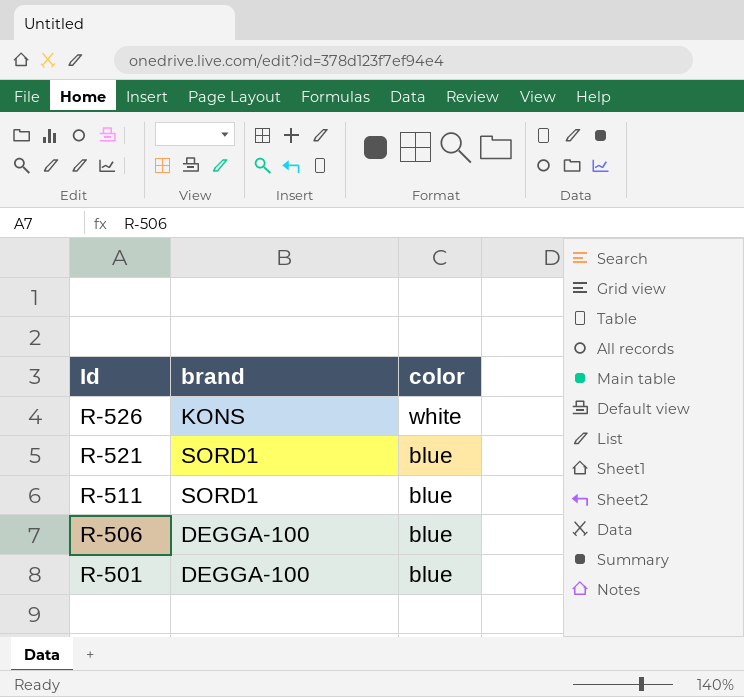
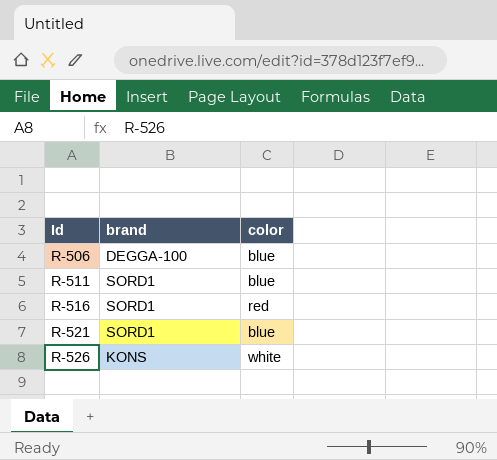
row order: Id descending -> Id ascending
row R-501: DEGGA-100 | blue -> none
row R-516: none -> SORD1 | red

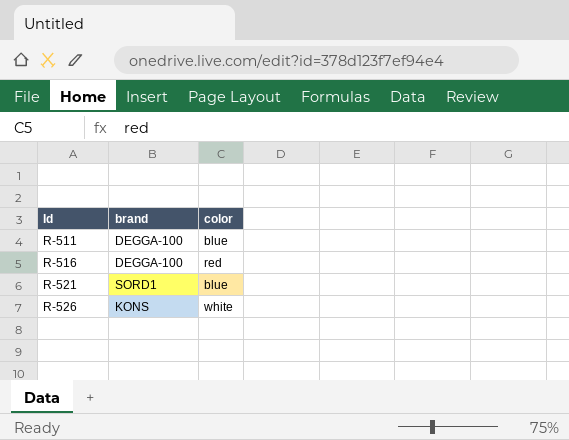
row R-506: DEGGA-100 | blue -> none
R-511 | brand: SORD1 -> DEGGA-100
R-516 | brand: SORD1 -> DEGGA-100

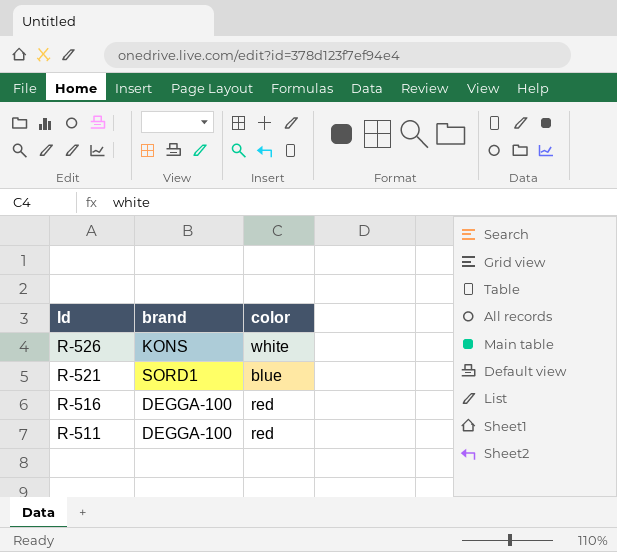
row order: Id ascending -> Id descending
R-511 | color: blue -> red

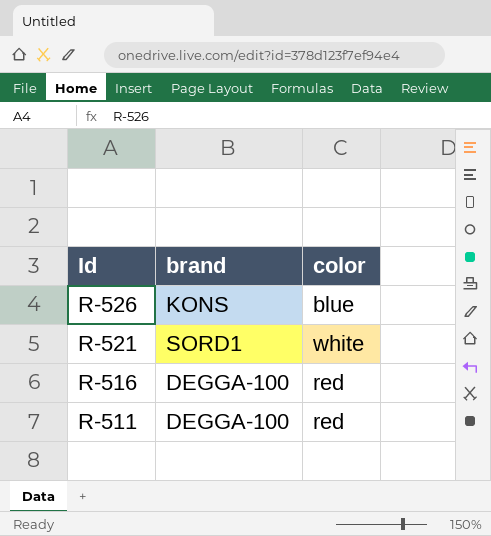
R-526 | color: white -> blue
R-521 | color: blue -> white

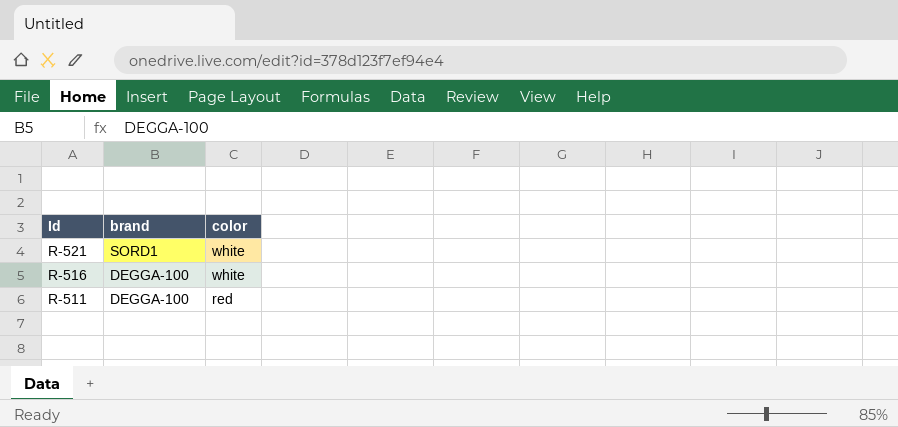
row R-526: KONS | blue -> none
R-516 | color: red -> white

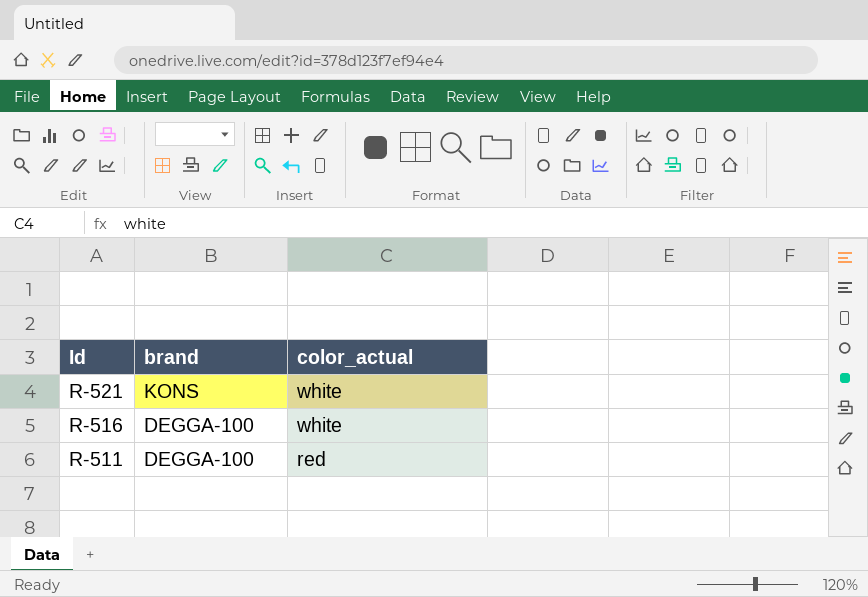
column name: color -> color_actual
R-521 | brand: SORD1 -> KONS

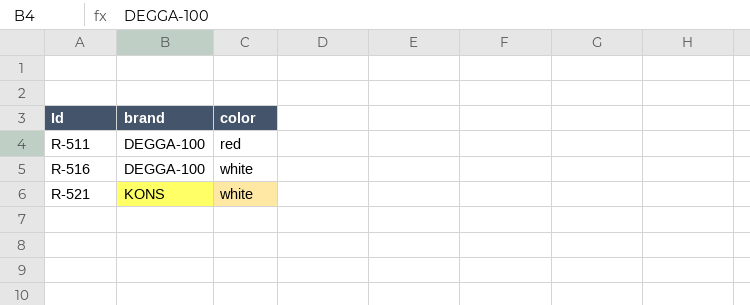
row order: Id descending -> Id ascending
column name: color_actual -> color

